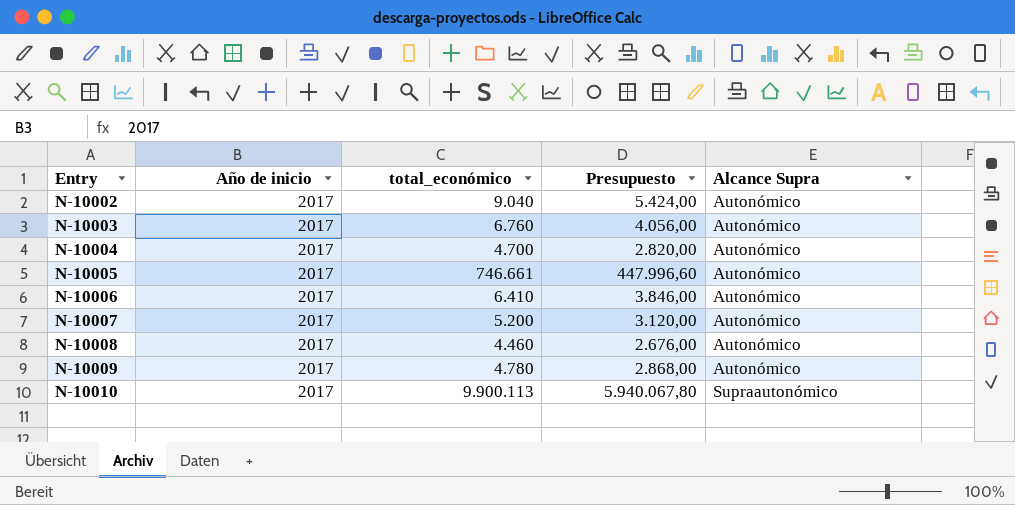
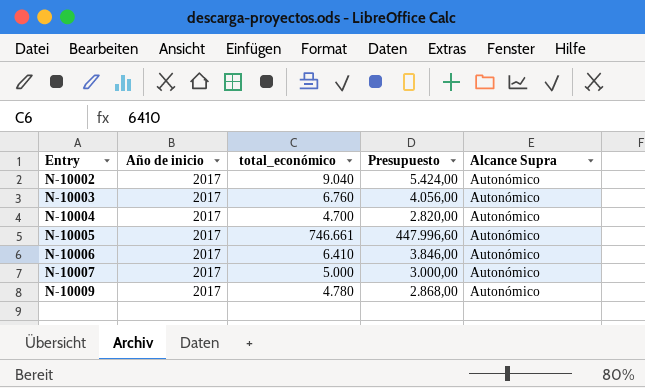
row N-10008: 2017 | 4.460 | 2.676,00 | Autonómico -> none
row N-10010: 2017 | 9.900.113 | 5.940.067,80 | Supraautonómico -> none
N-10007 | total_económico: 5.200 -> 5.000
N-10007 | Presupuesto: 3.120,00 -> 3.000,00

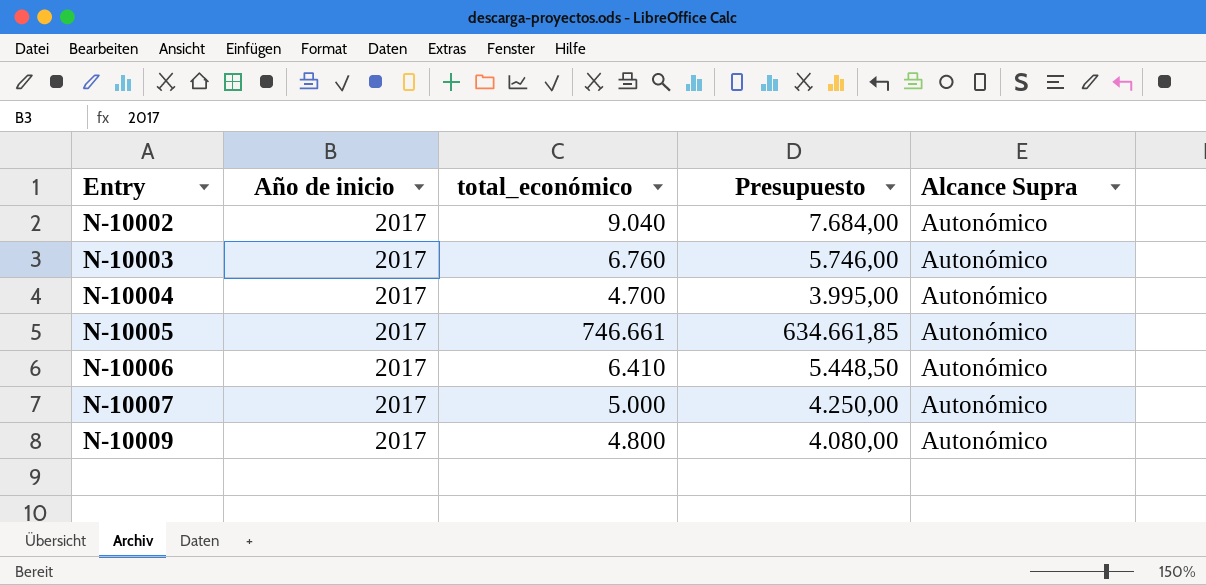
column Presupuesto | formula: [total_económico] * 0,6 -> [total_económico] * 0,85
N-10009 | total_económico: 4.780 -> 4.800

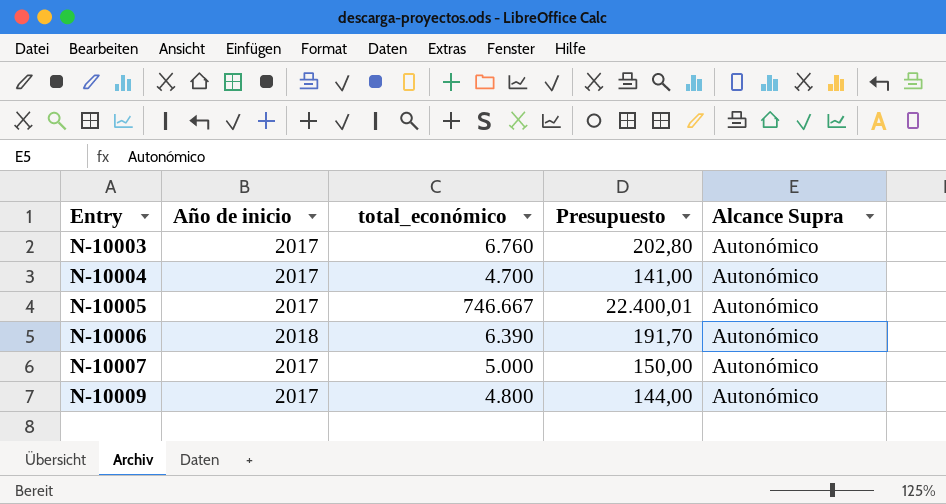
column Presupuesto | formula: [total_económico] * 0,85 -> [total_económico] * 0,03
row N-10002: 2017 | 9.040 | 7.684,00 | Autonómico -> none
N-10005 | total_económico: 746.661 -> 746.667
N-10006 | Año de inicio: 2017 -> 2018
N-10006 | total_económico: 6.410 -> 6.390

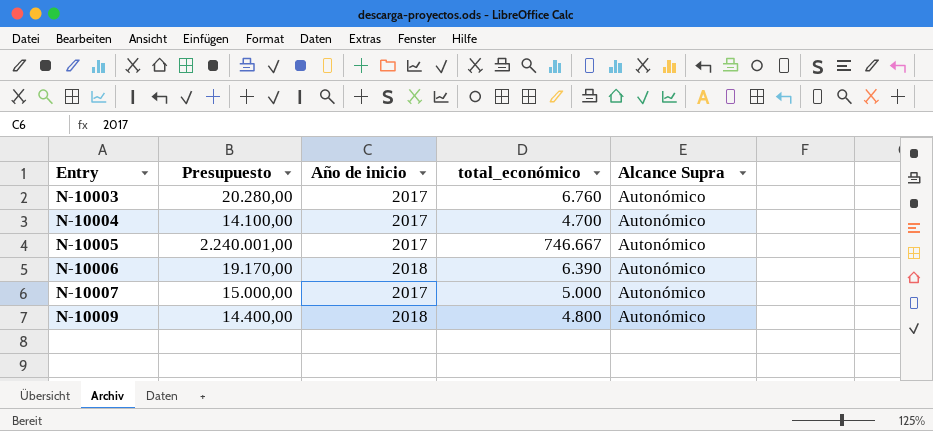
column Presupuesto | formula: [total_económico] * 0,03 -> [total_económico] * 3
column Presupuesto | position: 4 -> 2
N-10009 | Año de inicio: 2017 -> 2018

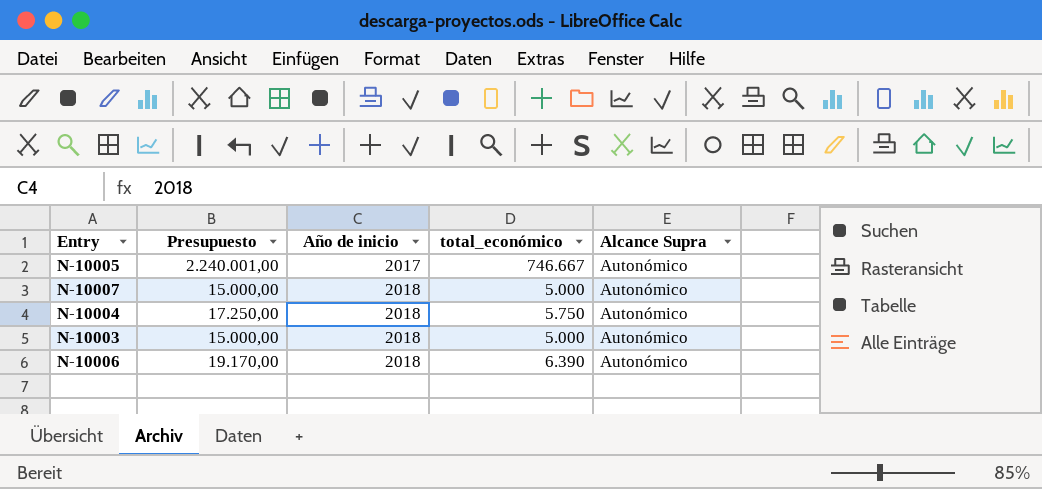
row order: Entry ascending -> Año de inicio ascending
row N-10009: 14.400,00 | 2018 | 4.800 | Autonómico -> none
N-10007 | Año de inicio: 2017 -> 2018
N-10004 | Presupuesto: 14.100,00 -> 17.250,00
N-10004 | Año de inicio: 2017 -> 2018
N-10004 | total_económico: 4.700 -> 5.750
N-10003 | Presupuesto: 20.280,00 -> 15.000,00
N-10003 | Año de inicio: 2017 -> 2018
N-10003 | total_económico: 6.760 -> 5.000

